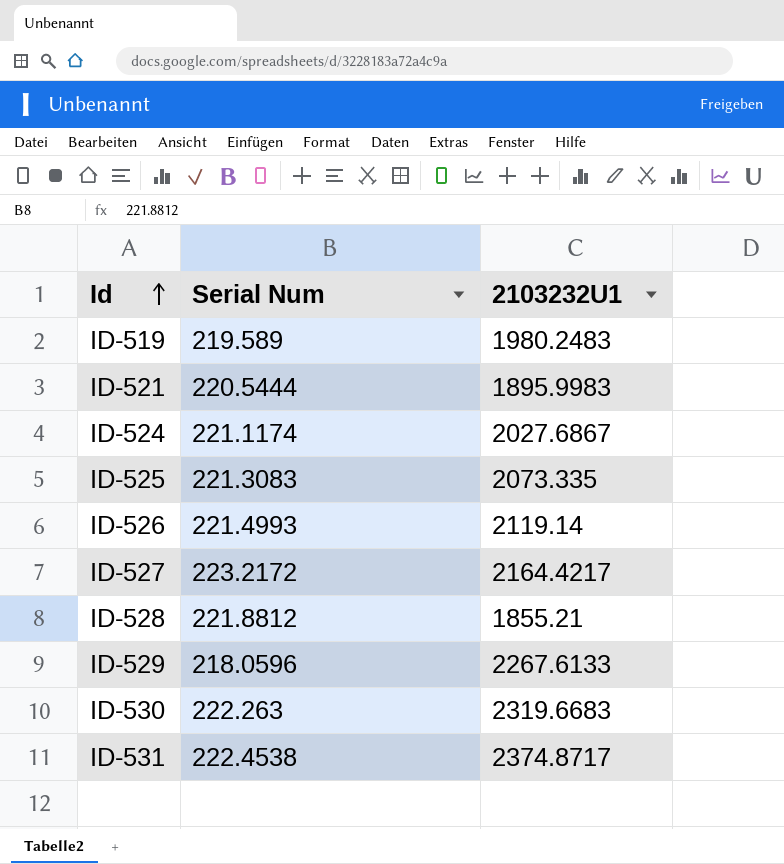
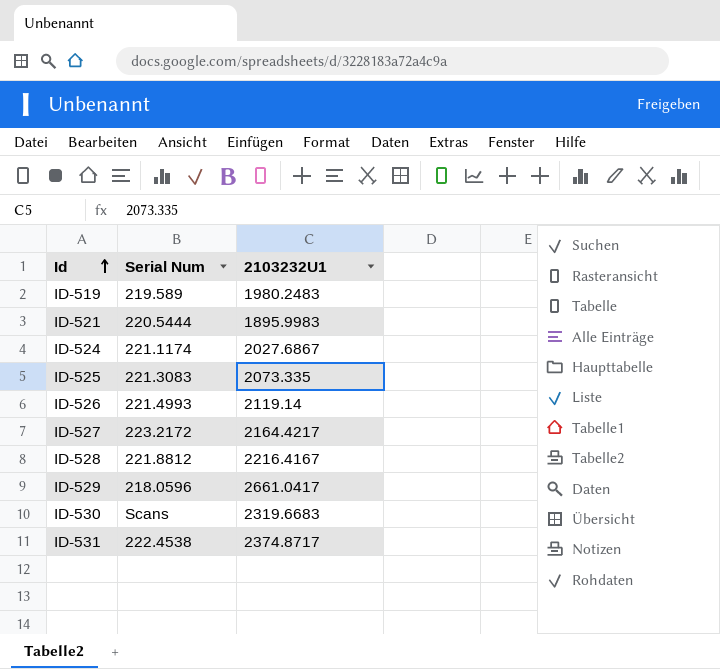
ID-528 | 2103232U1: 1855.21 -> 2216.4167
ID-529 | 2103232U1: 2267.6133 -> 2661.0417
ID-530 | Serial Num: 222.263 -> Scans

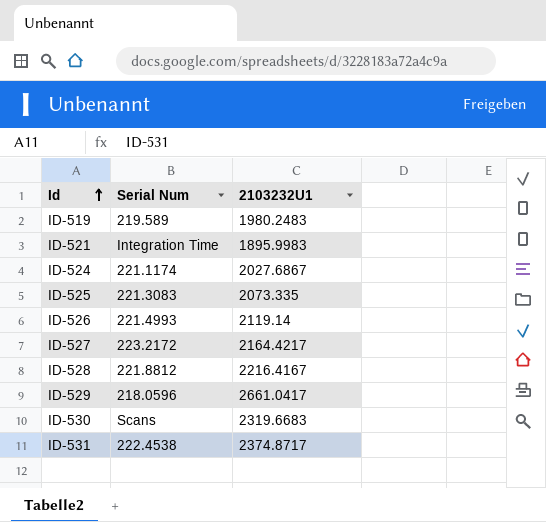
ID-521 | Serial Num: 220.5444 -> Integration Time

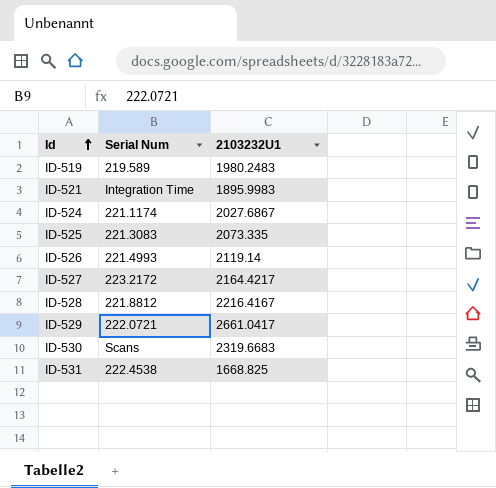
ID-529 | Serial Num: 218.0596 -> 222.0721
ID-531 | 2103232U1: 2374.8717 -> 1668.825

